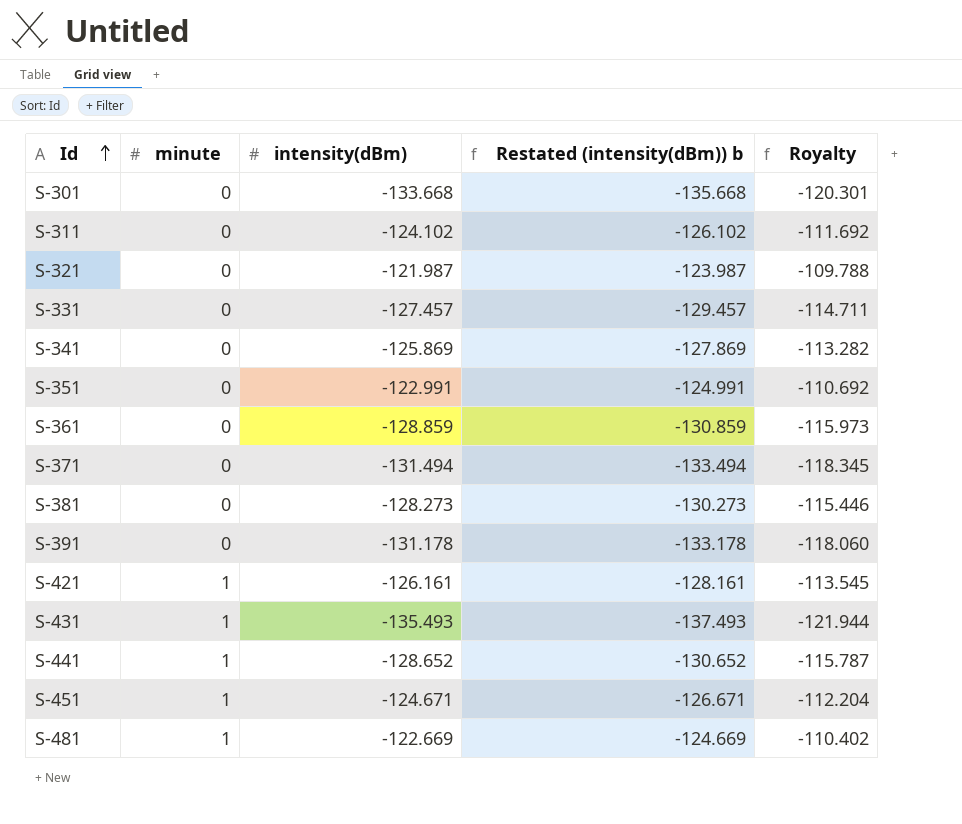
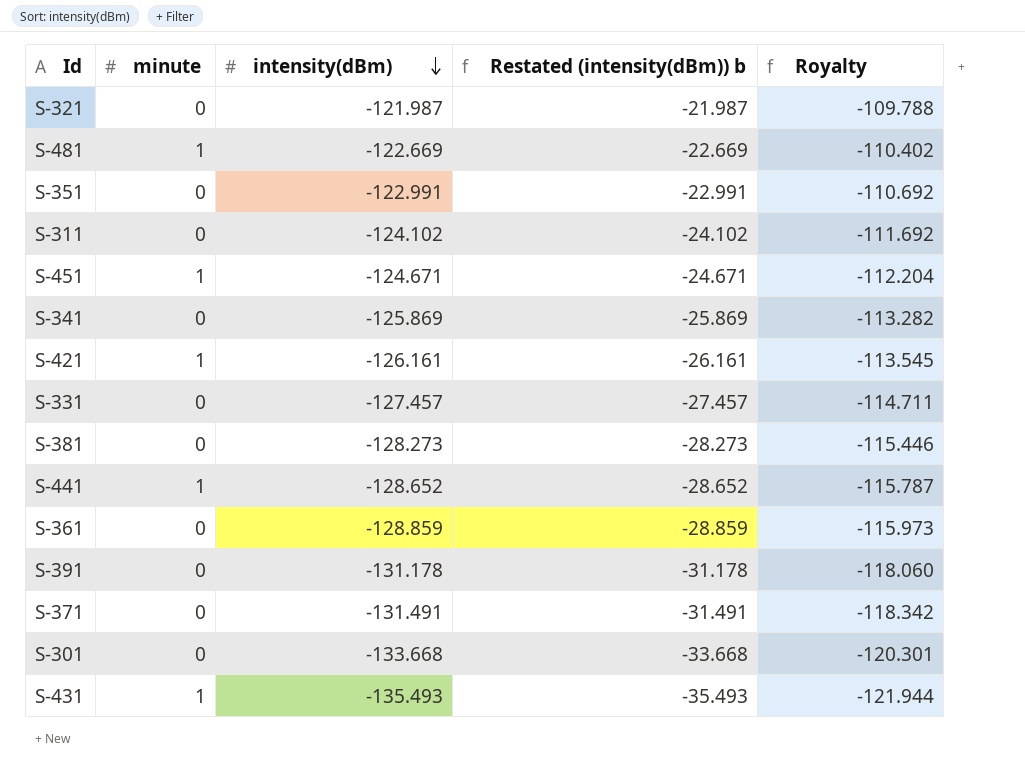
row order: Id ascending -> intensity(dBm) descending
column Restated (intensity(dBm)) b | formula: [intensity(dBm)] - 2 -> [intensity(dBm)] + 100
S-371 | intensity(dBm): -131.494 -> -131.491
S-371 | Royalty: -118.345 -> -118.342

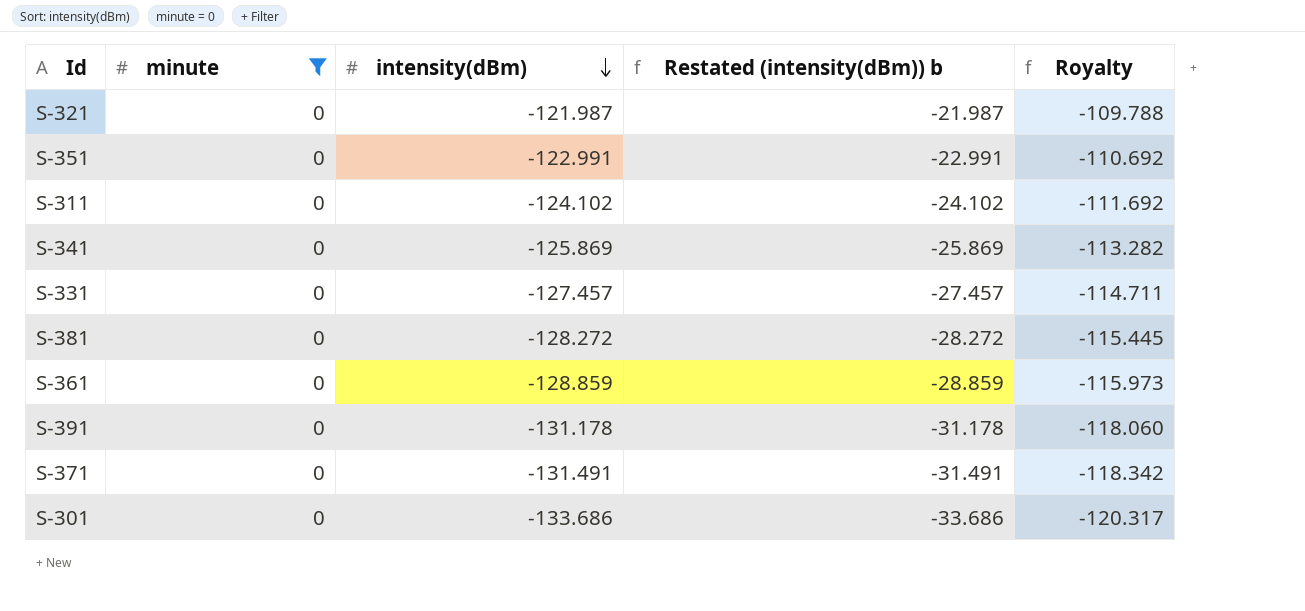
filter: none -> minute = 0
S-381 | intensity(dBm): -128.273 -> -128.272
S-381 | Restated (intensity(dBm)) b: -28.273 -> -28.272
S-381 | Royalty: -115.446 -> -115.445
S-301 | intensity(dBm): -133.668 -> -133.686
S-301 | Restated (intensity(dBm)) b: -33.668 -> -33.686
S-301 | Royalty: -120.301 -> -120.317

